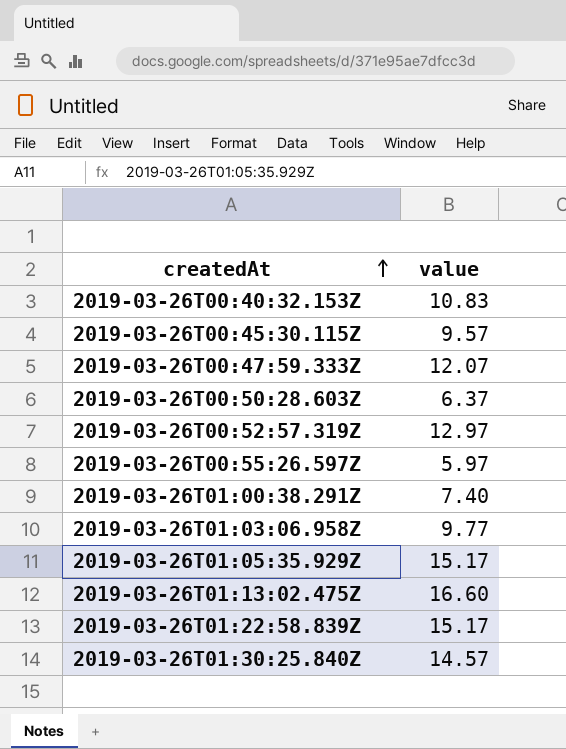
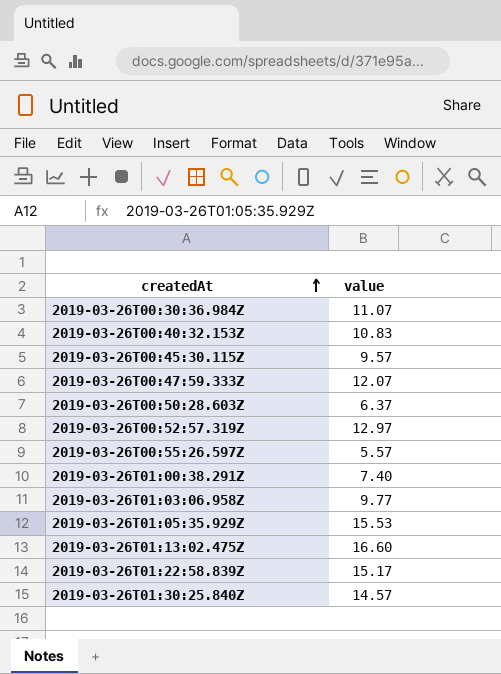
row 2019-03-26T00:30:36.984Z: none -> 11.07
2019-03-26T00:55:26.597Z | value: 5.97 -> 5.57
2019-03-26T01:05:35.929Z | value: 15.17 -> 15.53

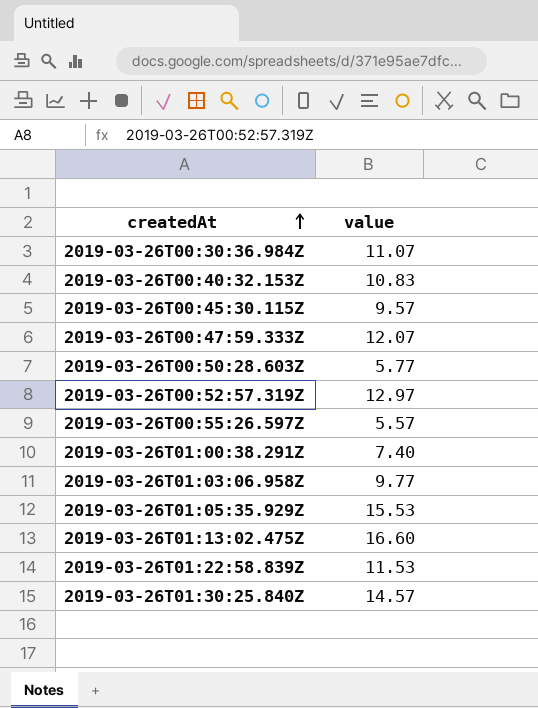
2019-03-26T00:50:28.603Z | value: 6.37 -> 5.77
2019-03-26T01:22:58.839Z | value: 15.17 -> 11.53

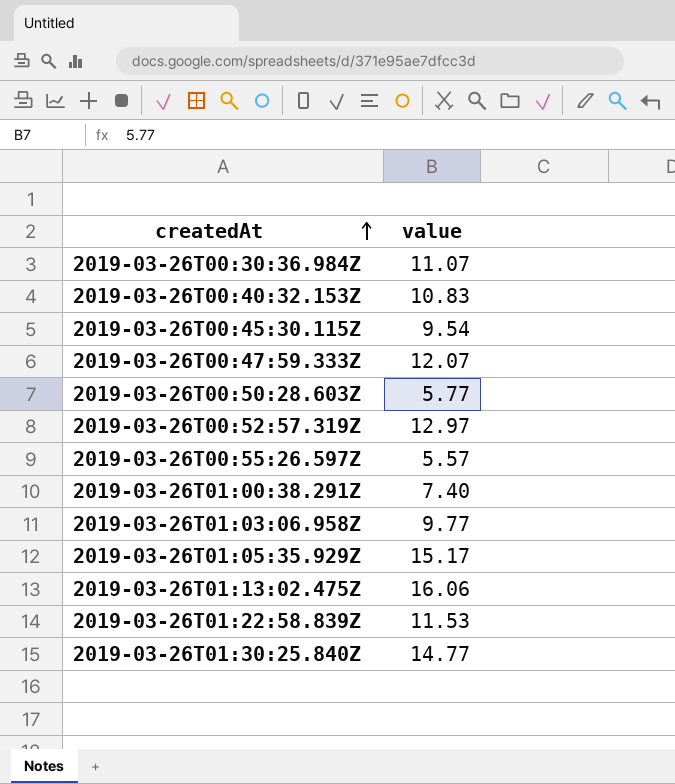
2019-03-26T00:45:30.115Z | value: 9.57 -> 9.54
2019-03-26T01:05:35.929Z | value: 15.53 -> 15.17
2019-03-26T01:13:02.475Z | value: 16.60 -> 16.06
2019-03-26T01:30:25.840Z | value: 14.57 -> 14.77

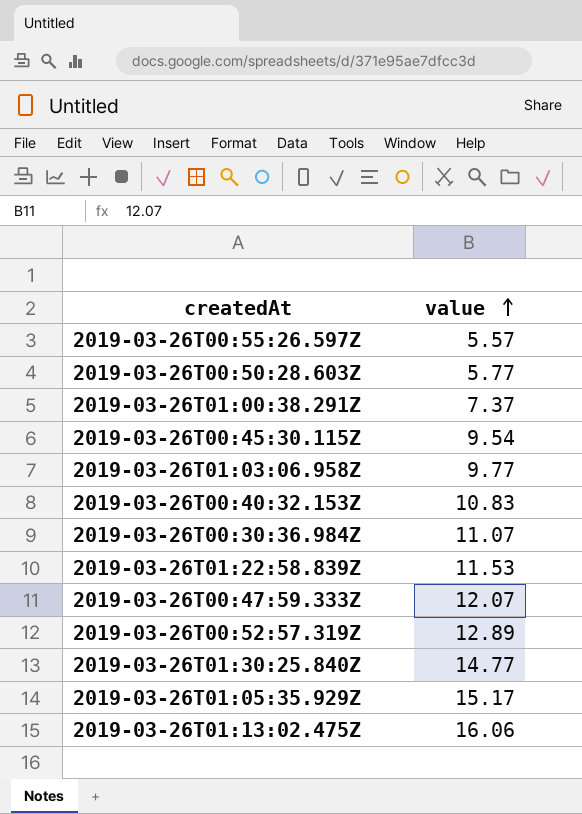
row order: createdAt ascending -> value ascending
2019-03-26T01:00:38.291Z | value: 7.40 -> 7.37
2019-03-26T00:52:57.319Z | value: 12.97 -> 12.89

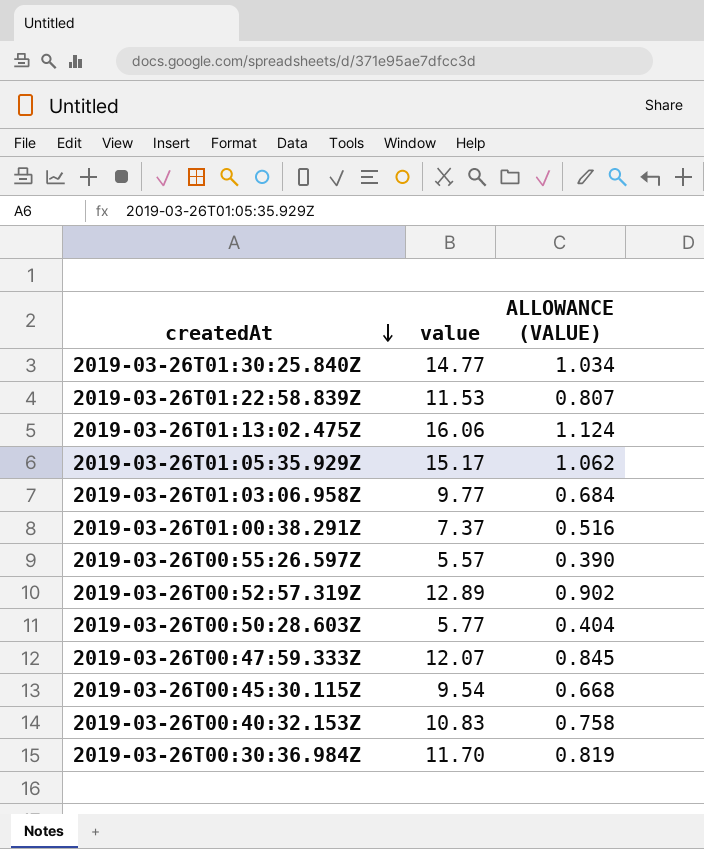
row order: value ascending -> createdAt descending
column ALLOWANCE (VALUE) | formula: none -> [value] * 0.07
2019-03-26T00:30:36.984Z | value: 11.07 -> 11.70

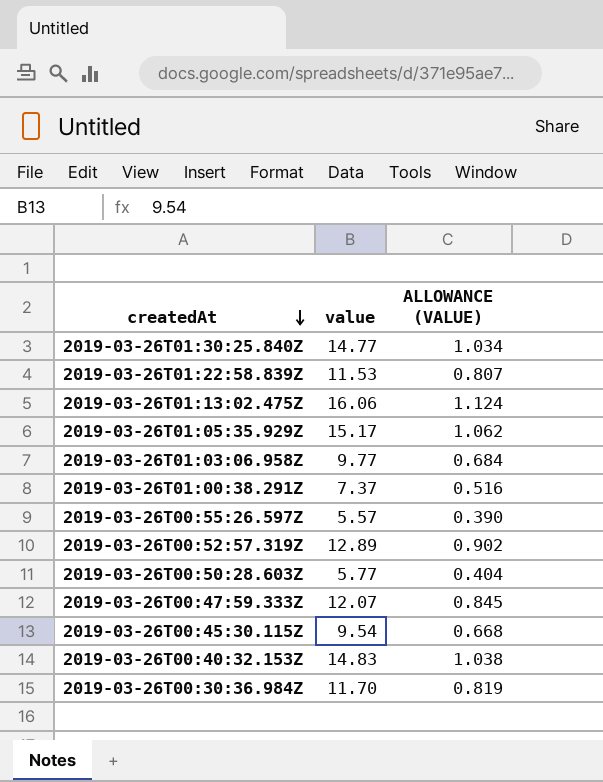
2019-03-26T00:40:32.153Z | value: 10.83 -> 14.83
2019-03-26T00:40:32.153Z | ALLOWANCE (VALUE): 0.758 -> 1.038

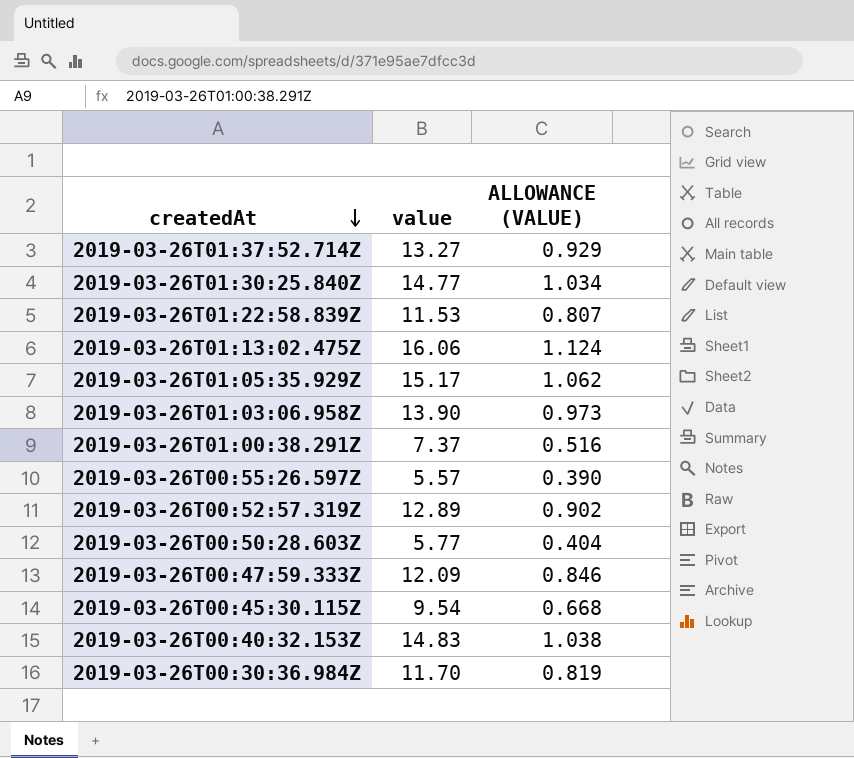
row 2019-03-26T01:37:52.714Z: none -> 13.27 | 0.929
2019-03-26T01:03:06.958Z | value: 9.77 -> 13.90
2019-03-26T01:03:06.958Z | ALLOWANCE (VALUE): 0.684 -> 0.973
2019-03-26T00:47:59.333Z | value: 12.07 -> 12.09
2019-03-26T00:47:59.333Z | ALLOWANCE (VALUE): 0.845 -> 0.846

